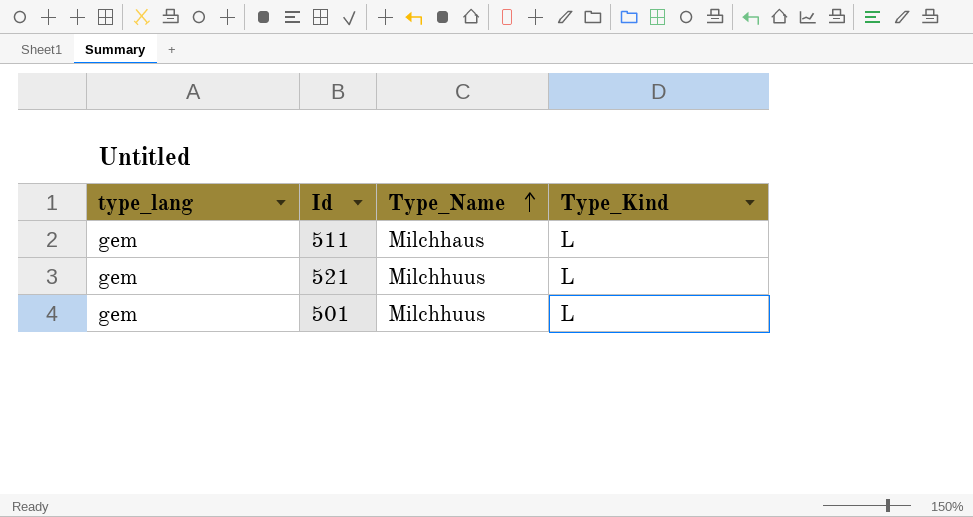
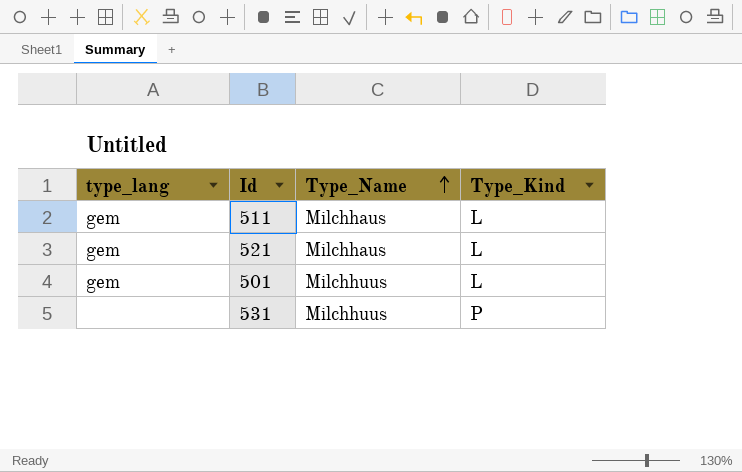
521 | Type_Name: Milchhuus -> Milchhaus
row 531: none -> none | Milchhuus | P

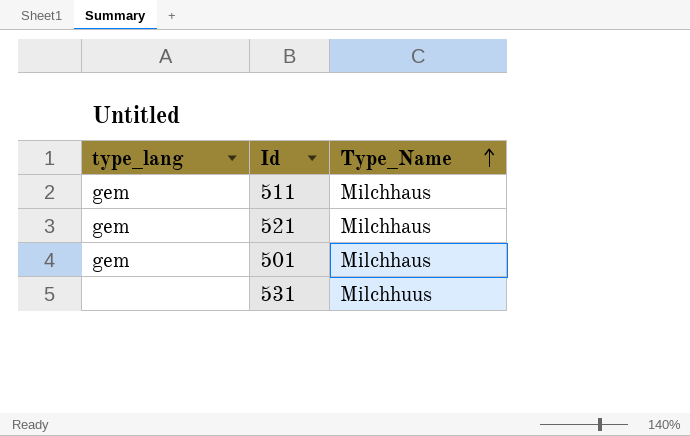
column Type_Kind | position: 4 -> none
501 | Type_Name: Milchhuus -> Milchhaus

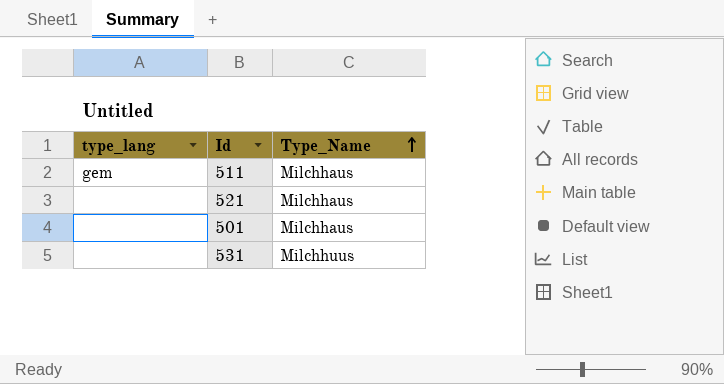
521 | type_lang: gem -> none
501 | type_lang: gem -> none

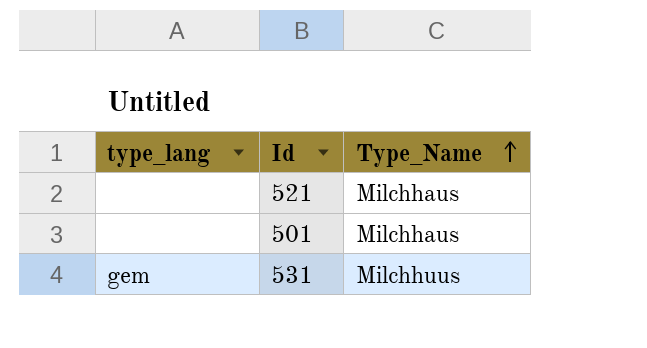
row 511: gem | Milchhaus -> none
531 | type_lang: none -> gem

